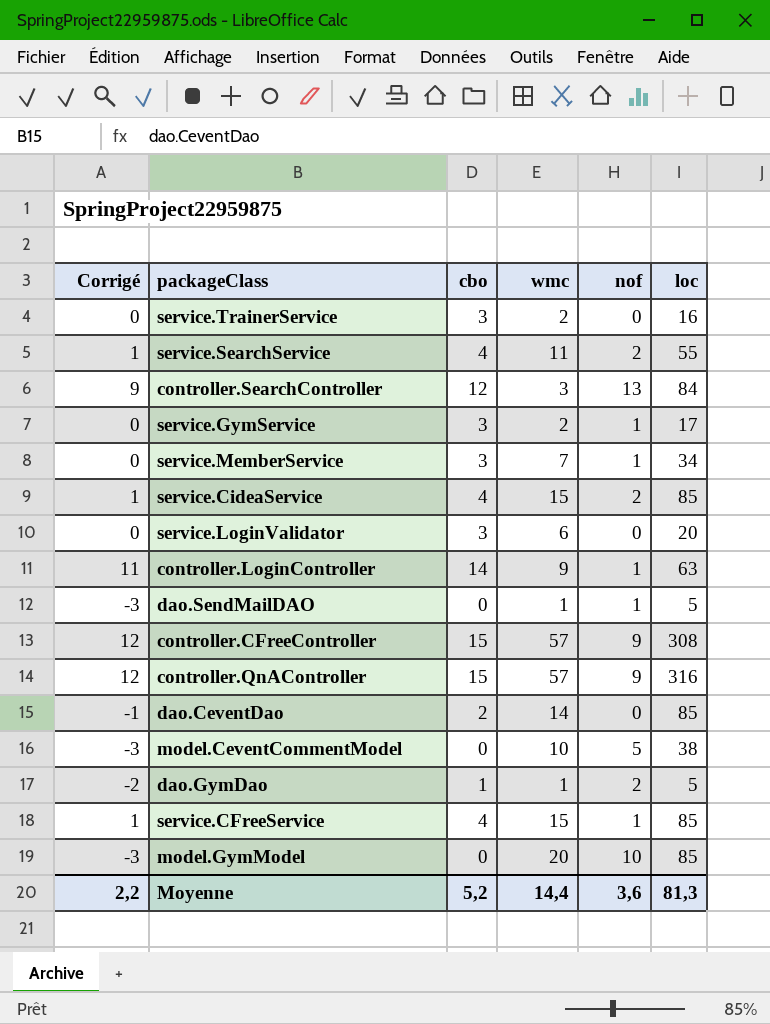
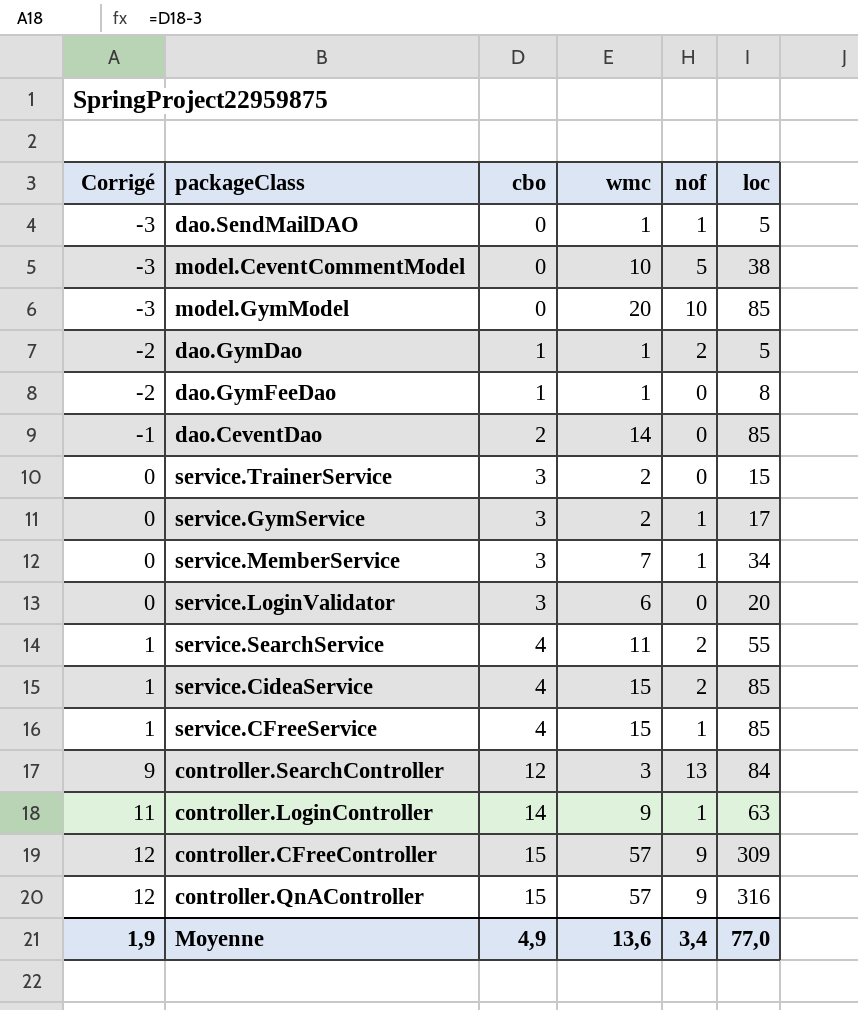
row order: none -> Corrigé ascending
row dao.GymFeeDao: none -> -2 | 1 | 1 | 0 | 8
service.TrainerService | loc: 16 -> 15
controller.CFreeController | loc: 308 -> 309
Moyenne | Corrigé: 2,2 -> 1,9
Moyenne | cbo: 5,2 -> 4,9
Moyenne | wmc: 14,4 -> 13,6
Moyenne | nof: 3,6 -> 3,4
Moyenne | loc: 81,3 -> 77,0

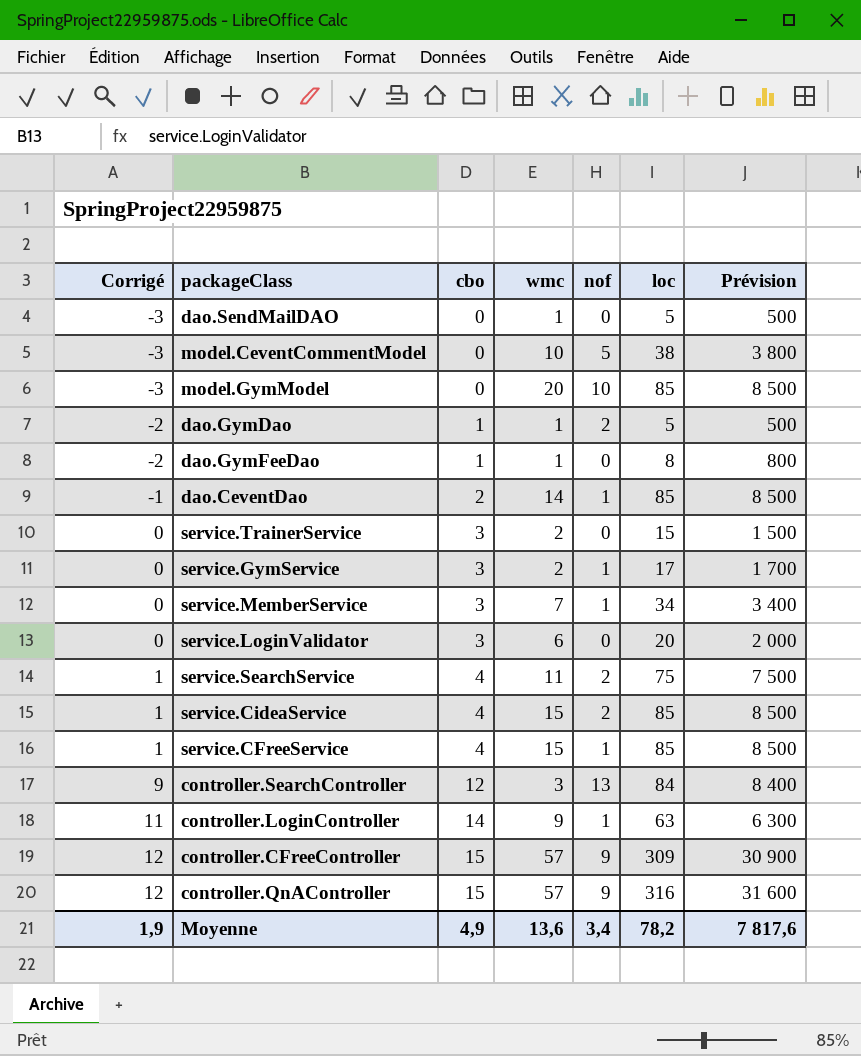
column Prévision | formula: none -> [loc] * 100
dao.SendMailDAO | nof: 1 -> 0
dao.CeventDao | nof: 0 -> 1
service.SearchService | loc: 55 -> 75
Moyenne | loc: 77,0 -> 78,2

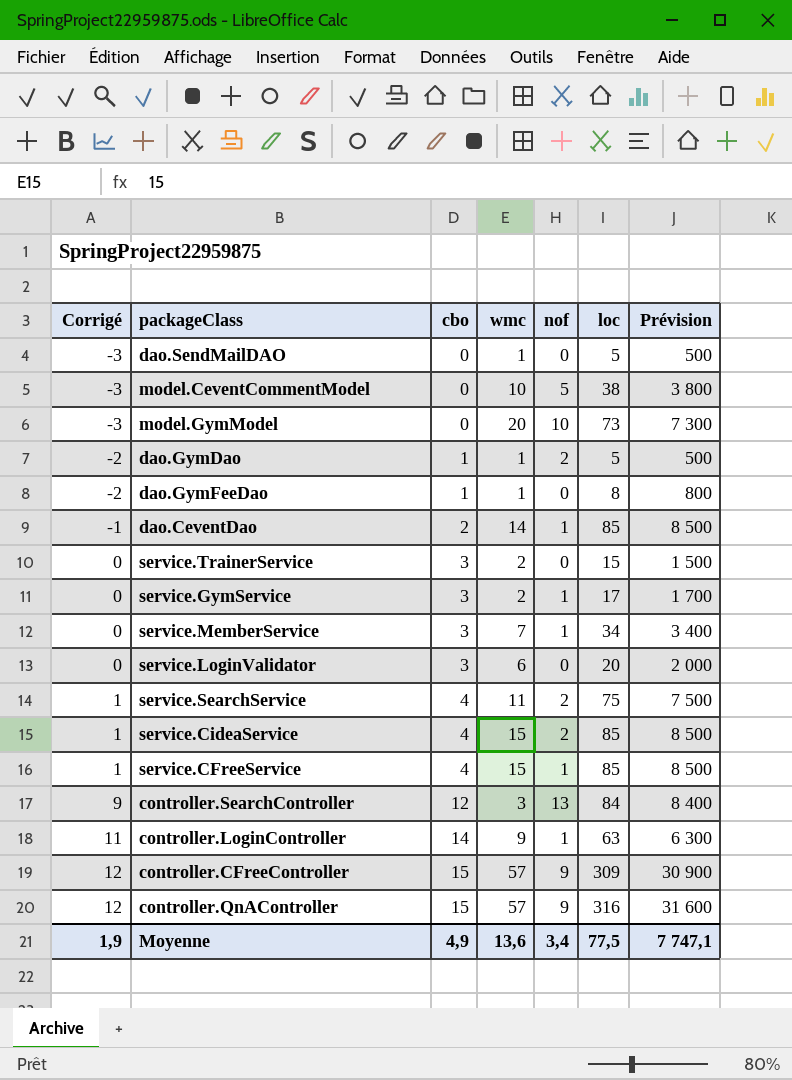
model.GymModel | loc: 85 -> 73
model.GymModel | Prévision: 8 500 -> 7 300
Moyenne | loc: 78,2 -> 77,5
Moyenne | Prévision: 7 817,6 -> 7 747,1

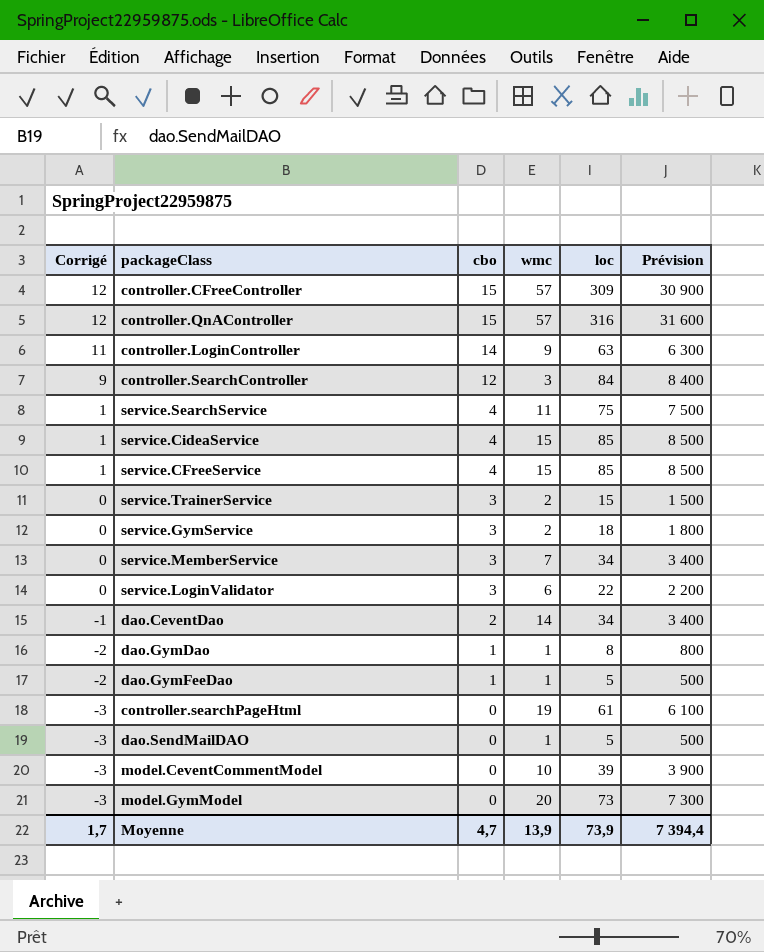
row order: Corrigé ascending -> Corrigé descending
column nof | position: 5 -> none
service.GymService | loc: 17 -> 18
service.GymService | Prévision: 1 700 -> 1 800
service.LoginValidator | loc: 20 -> 22
service.LoginValidator | Prévision: 2 000 -> 2 200
dao.CeventDao | loc: 85 -> 34
dao.CeventDao | Prévision: 8 500 -> 3 400
dao.GymDao | loc: 5 -> 8
dao.GymDao | Prévision: 500 -> 800
dao.GymFeeDao | loc: 8 -> 5
dao.GymFeeDao | Prévision: 800 -> 500
row controller.searchPageHtml: none -> -3 | 0 | 19 | 61 | 6 100
model.CeventCommentModel | loc: 38 -> 39
model.CeventCommentModel | Prévision: 3 800 -> 3 900
Moyenne | Corrigé: 1,9 -> 1,7
Moyenne | cbo: 4,9 -> 4,7
Moyenne | wmc: 13,6 -> 13,9
Moyenne | loc: 77,5 -> 73,9
Moyenne | Prévision: 7 747,1 -> 7 394,4

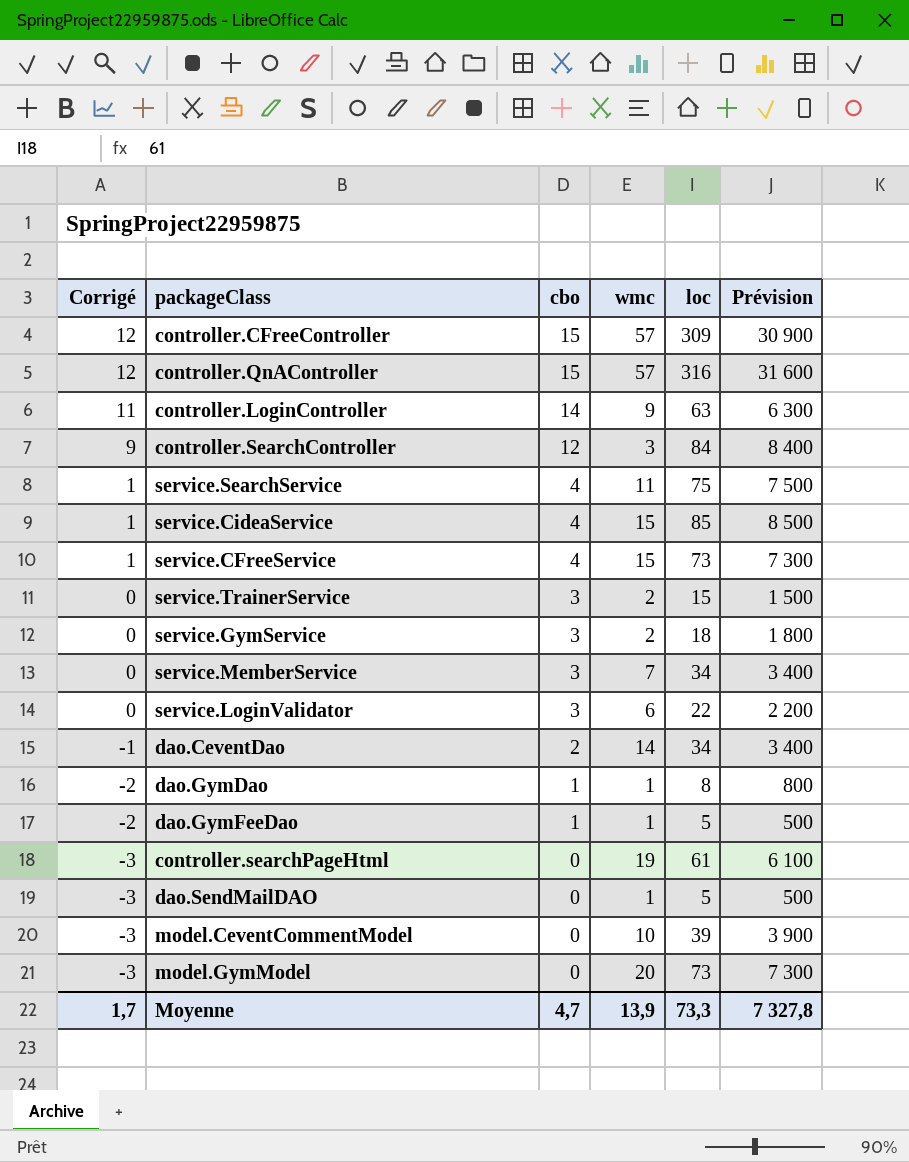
service.CFreeService | loc: 85 -> 73
service.CFreeService | Prévision: 8 500 -> 7 300
Moyenne | loc: 73,9 -> 73,3
Moyenne | Prévision: 7 394,4 -> 7 327,8

